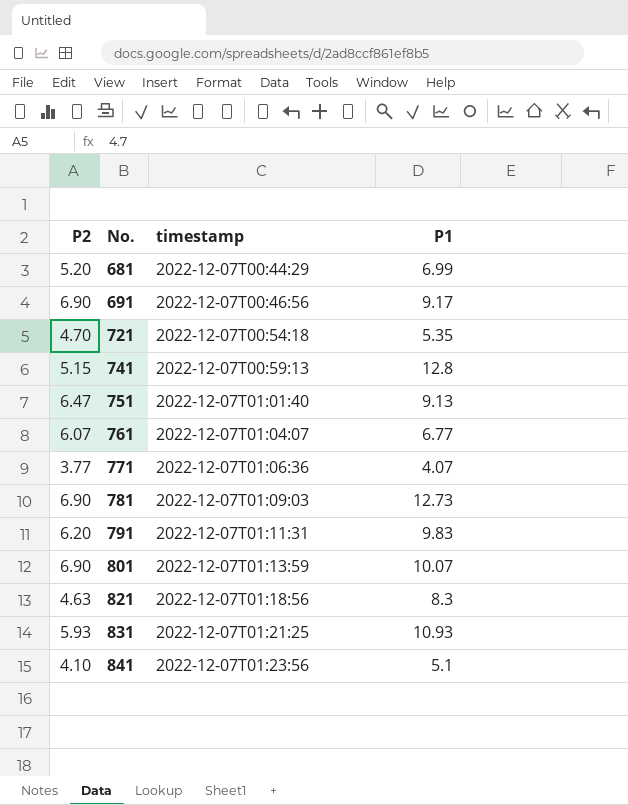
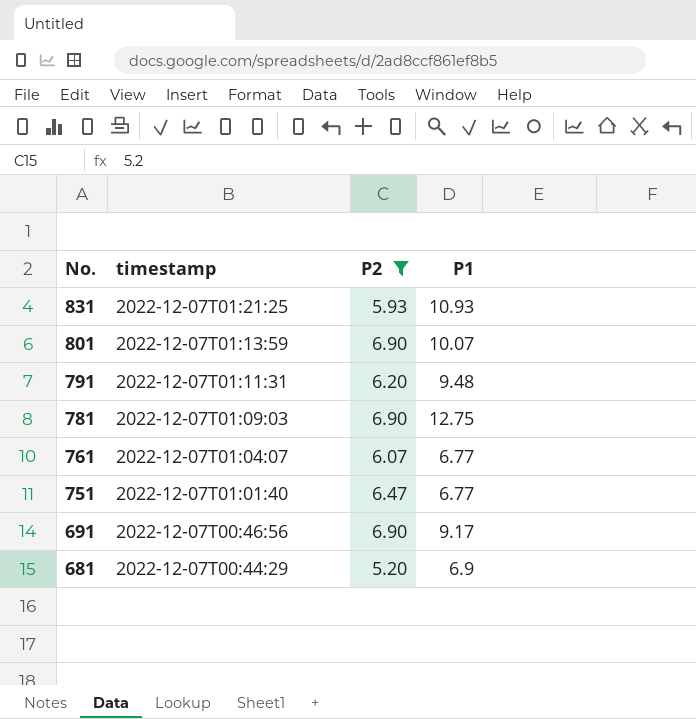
filter: none -> P2 >= 5.20
row order: No. ascending -> No. descending
column P2 | position: 1 -> 3
791 | P1: 9.83 -> 9.48
781 | P1: 12.73 -> 12.75
751 | P1: 9.13 -> 6.77
681 | P1: 6.99 -> 6.9

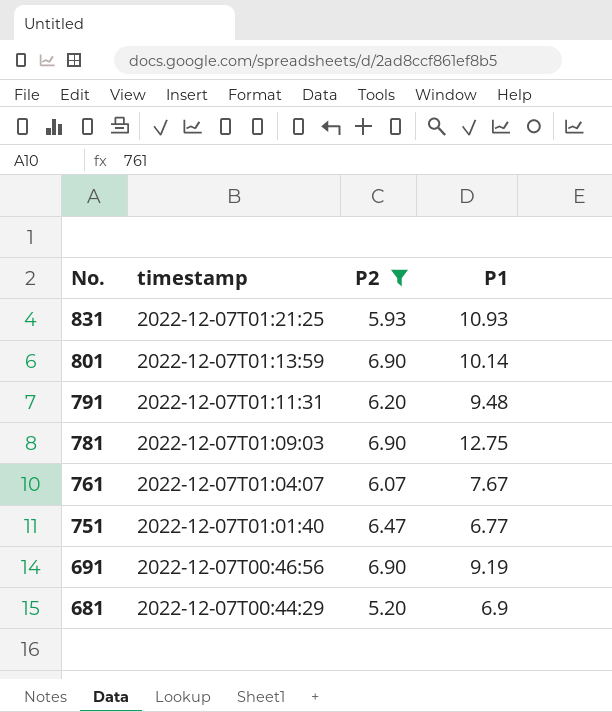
801 | P1: 10.07 -> 10.14
761 | P1: 6.77 -> 7.67
691 | P1: 9.17 -> 9.19

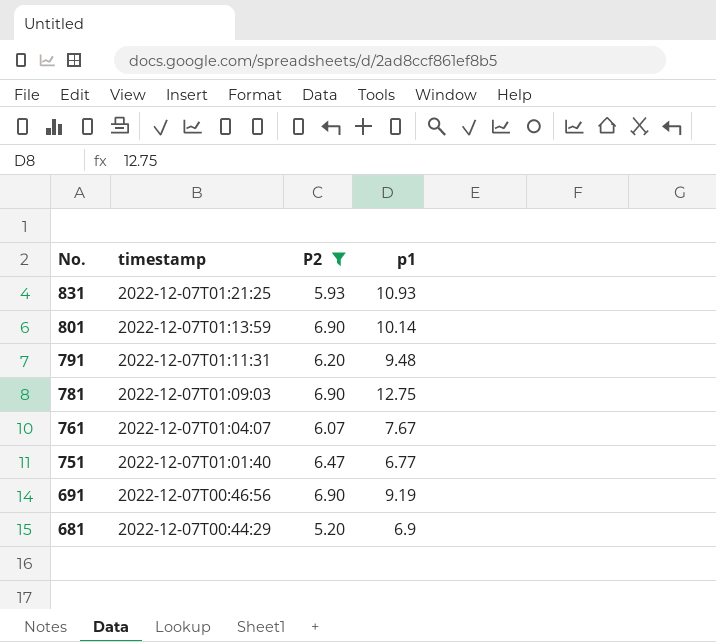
column name: P1 -> p1

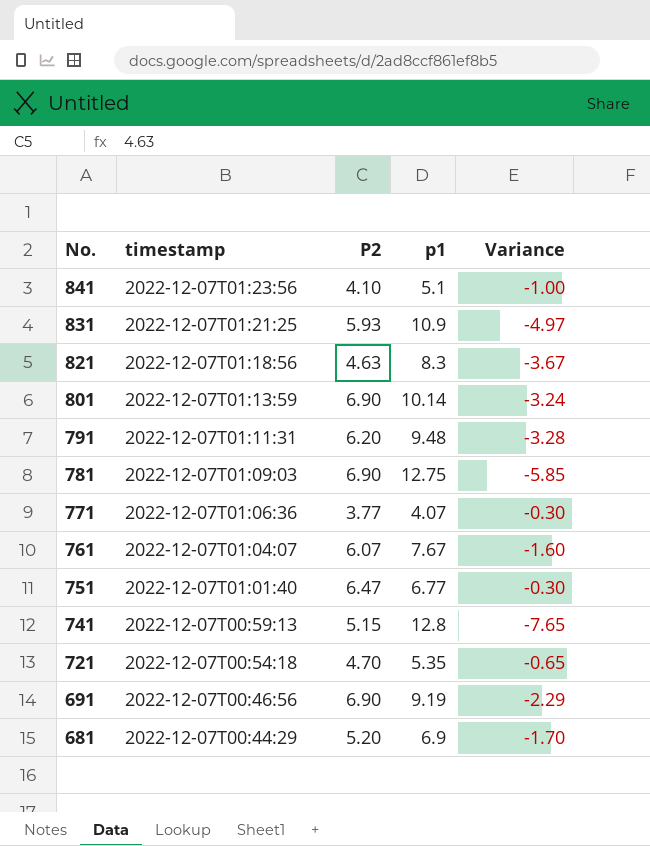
filter: P2 >= 5.20 -> none
column Variance | formula: none -> [P2] - [p1]
831 | p1: 10.93 -> 10.9

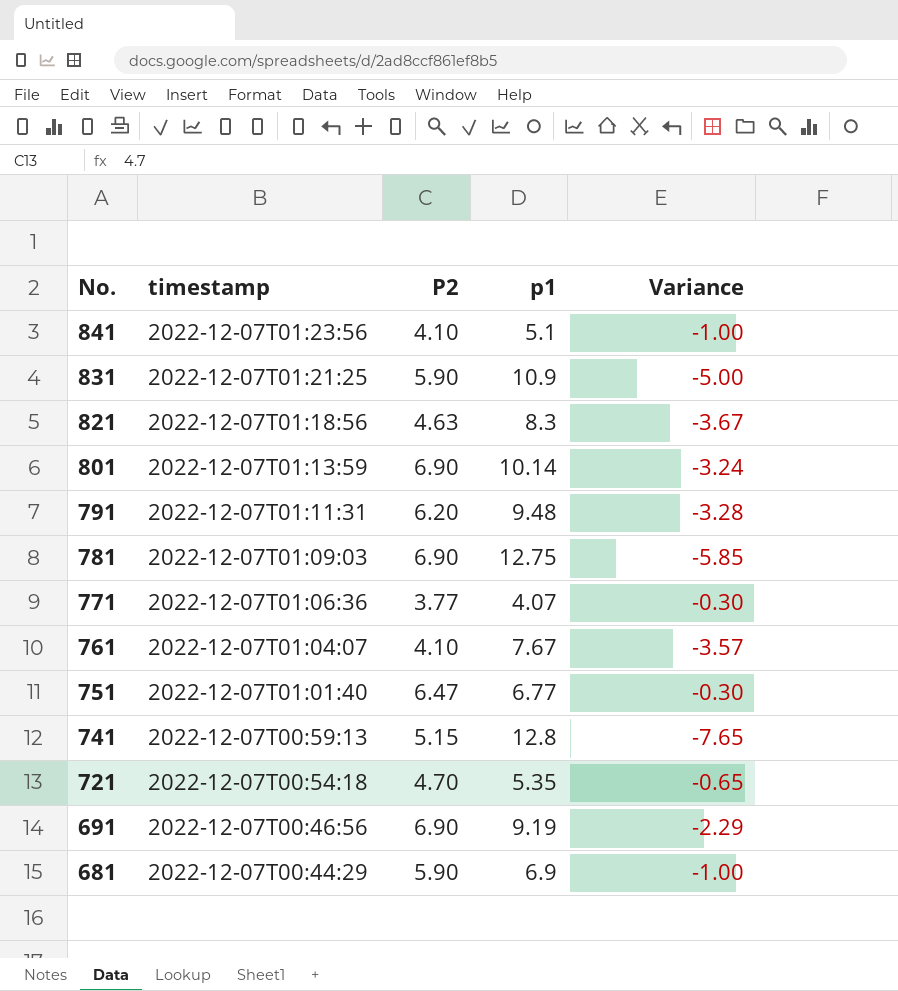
831 | P2: 5.93 -> 5.90
831 | Variance: -4.97 -> -5.00
761 | P2: 6.07 -> 4.10
761 | Variance: -1.60 -> -3.57
681 | P2: 5.20 -> 5.90
681 | Variance: -1.70 -> -1.00

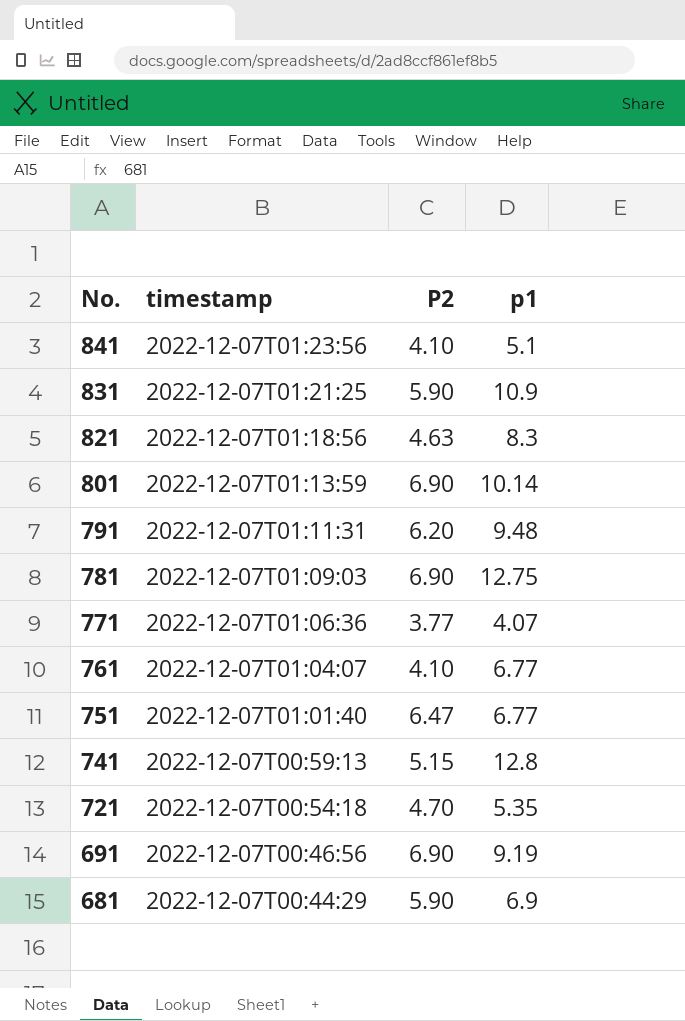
column Variance | formula: [P2] - [p1] -> none
761 | p1: 7.67 -> 6.77

